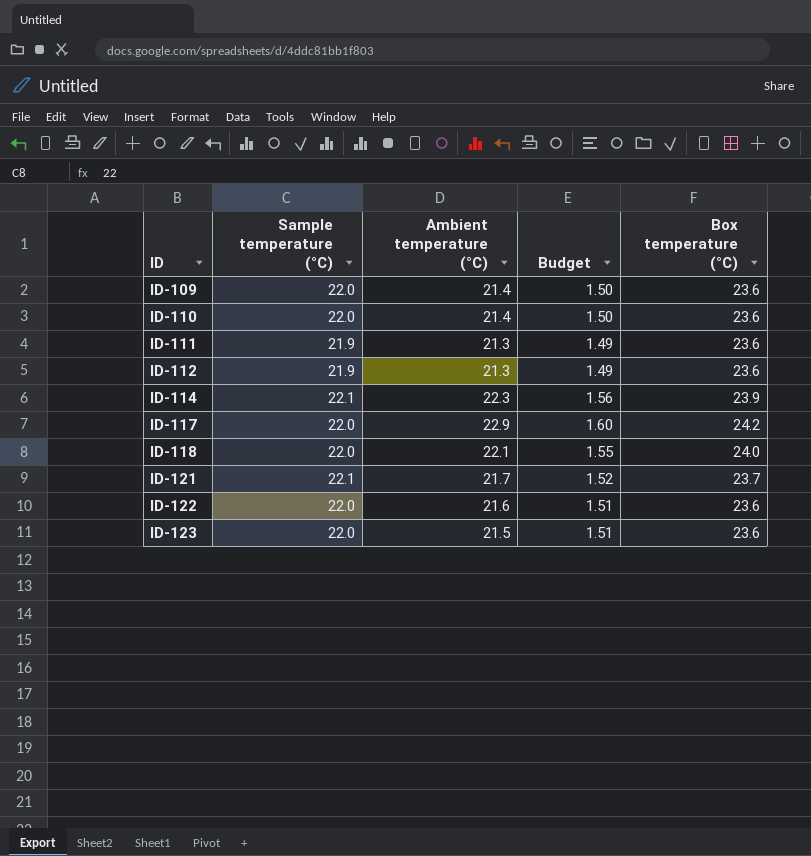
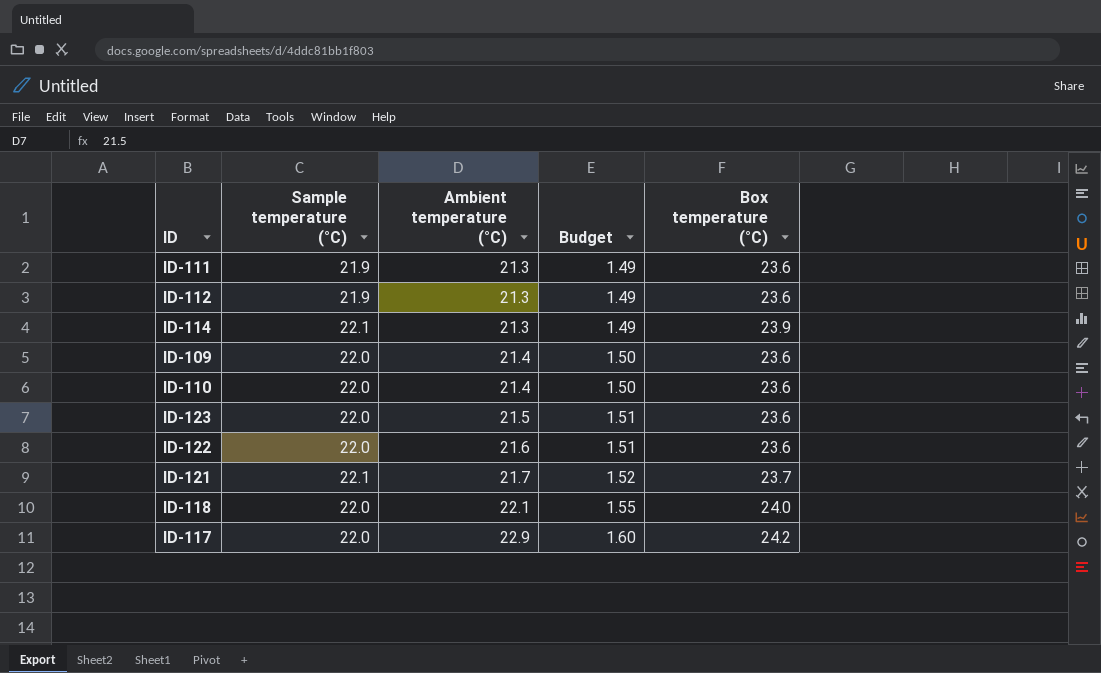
row order: ID ascending -> Ambient temperature (°C) ascending
ID-114 | Ambient temperature (°C): 22.3 -> 21.3
ID-114 | Budget: 1.56 -> 1.49

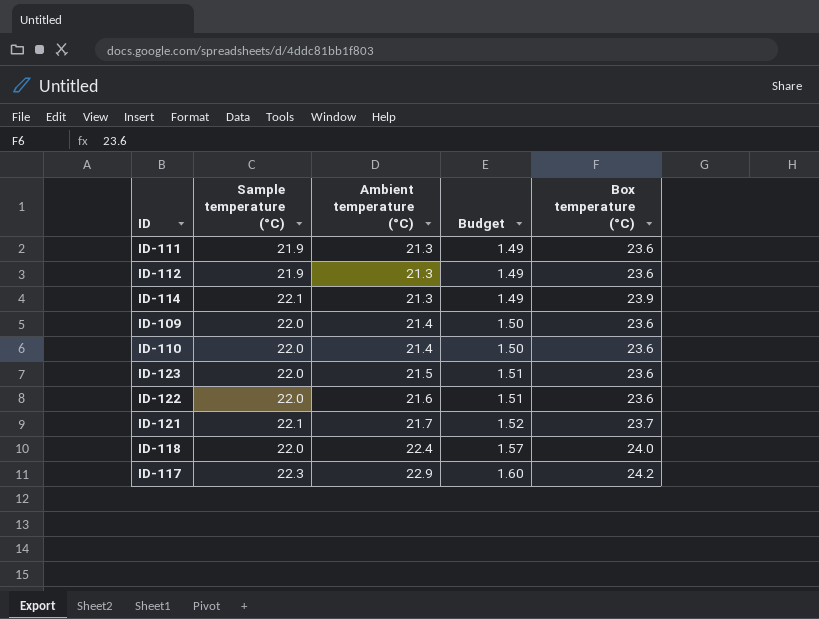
ID-118 | Ambient temperature (°C): 22.1 -> 22.4
ID-118 | Budget: 1.55 -> 1.57
ID-117 | Sample temperature (°C): 22.0 -> 22.3

